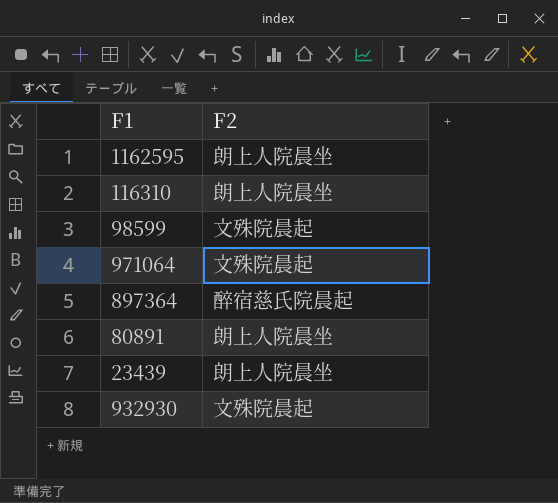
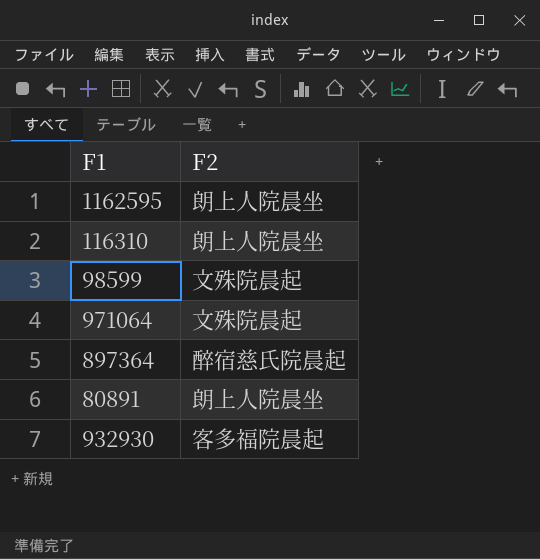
row 23439: 朗上人院晨坐 -> none
932930 | F2: 文殊院晨起 -> 客多福院晨起

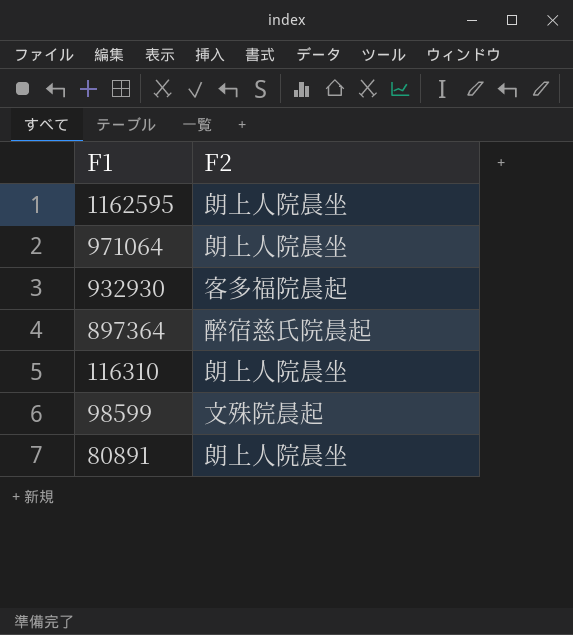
row order: none -> F1 descending
971064 | F2: 文殊院晨起 -> 朗上人院晨坐

